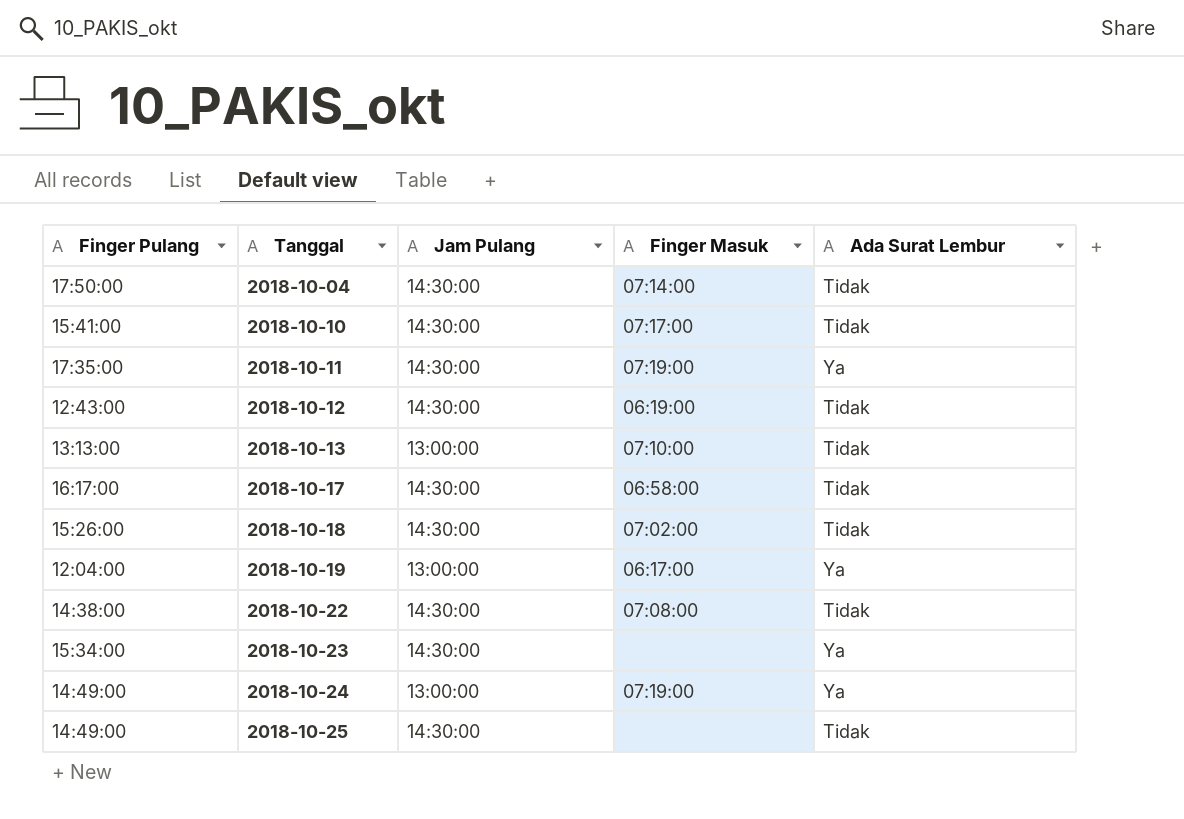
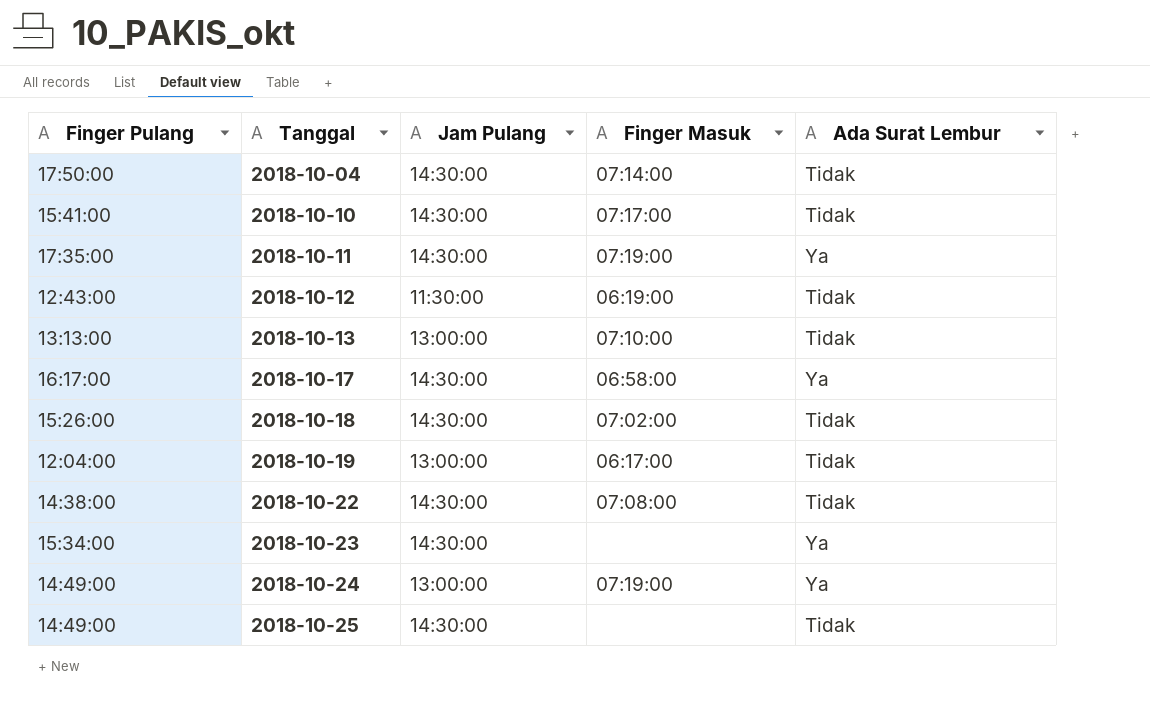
2018-10-12 | Jam Pulang: 14:30:00 -> 11:30:00
2018-10-17 | Ada Surat Lembur: Tidak -> Ya
2018-10-19 | Ada Surat Lembur: Ya -> Tidak

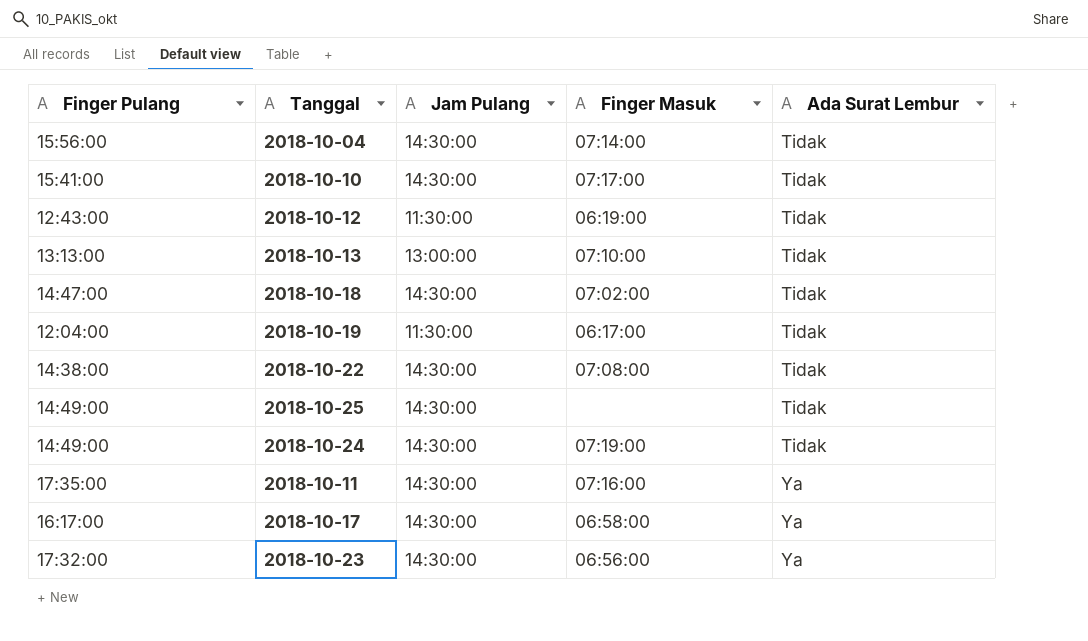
row order: Tanggal ascending -> Ada Surat Lembur ascending
2018-10-04 | Finger Pulang: 17:50:00 -> 15:56:00
2018-10-18 | Finger Pulang: 15:26:00 -> 14:47:00
2018-10-19 | Jam Pulang: 13:00:00 -> 11:30:00
2018-10-24 | Jam Pulang: 13:00:00 -> 14:30:00
2018-10-24 | Ada Surat Lembur: Ya -> Tidak
2018-10-11 | Finger Masuk: 07:19:00 -> 07:16:00
2018-10-23 | Finger Pulang: 15:34:00 -> 17:32:00
2018-10-23 | Finger Masuk: none -> 06:56:00

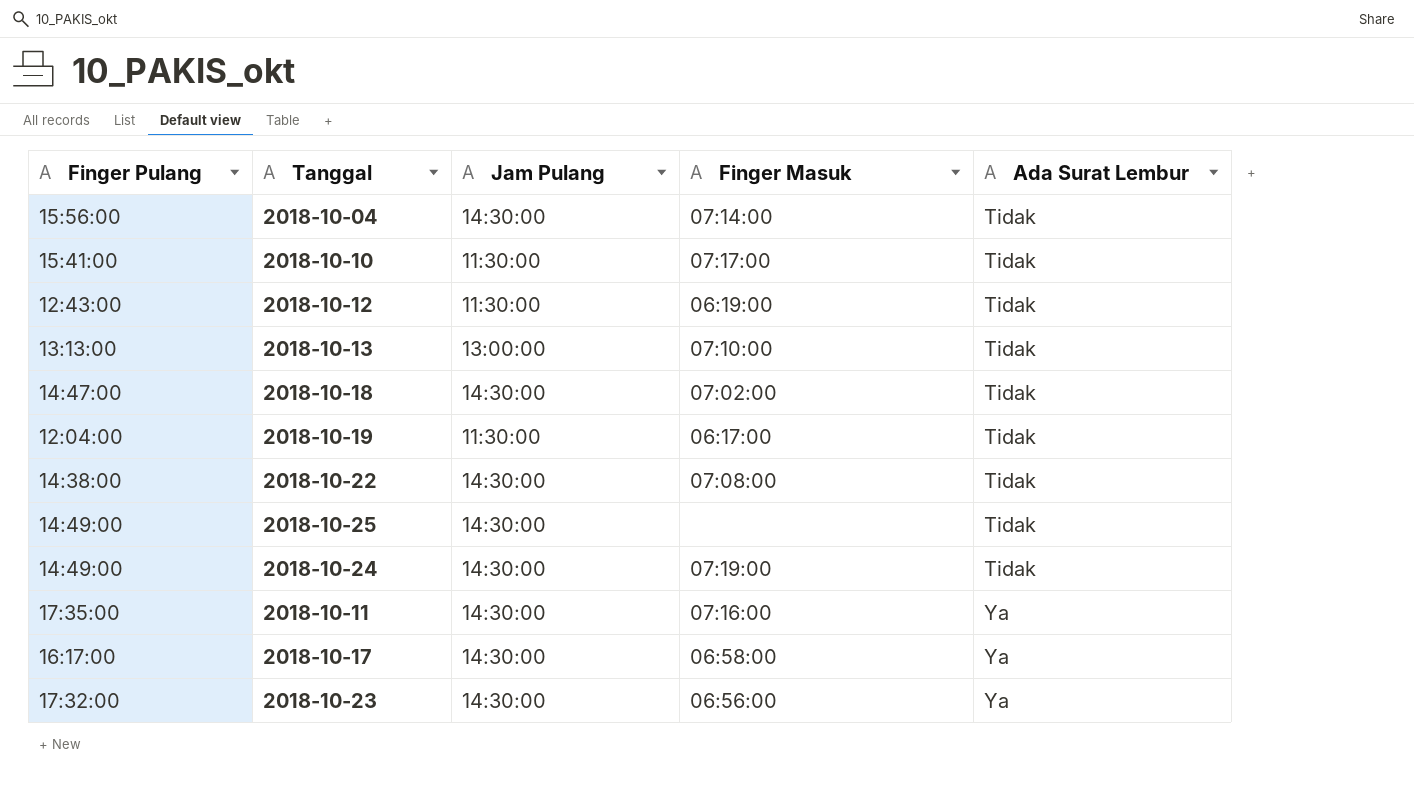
2018-10-10 | Jam Pulang: 14:30:00 -> 11:30:00

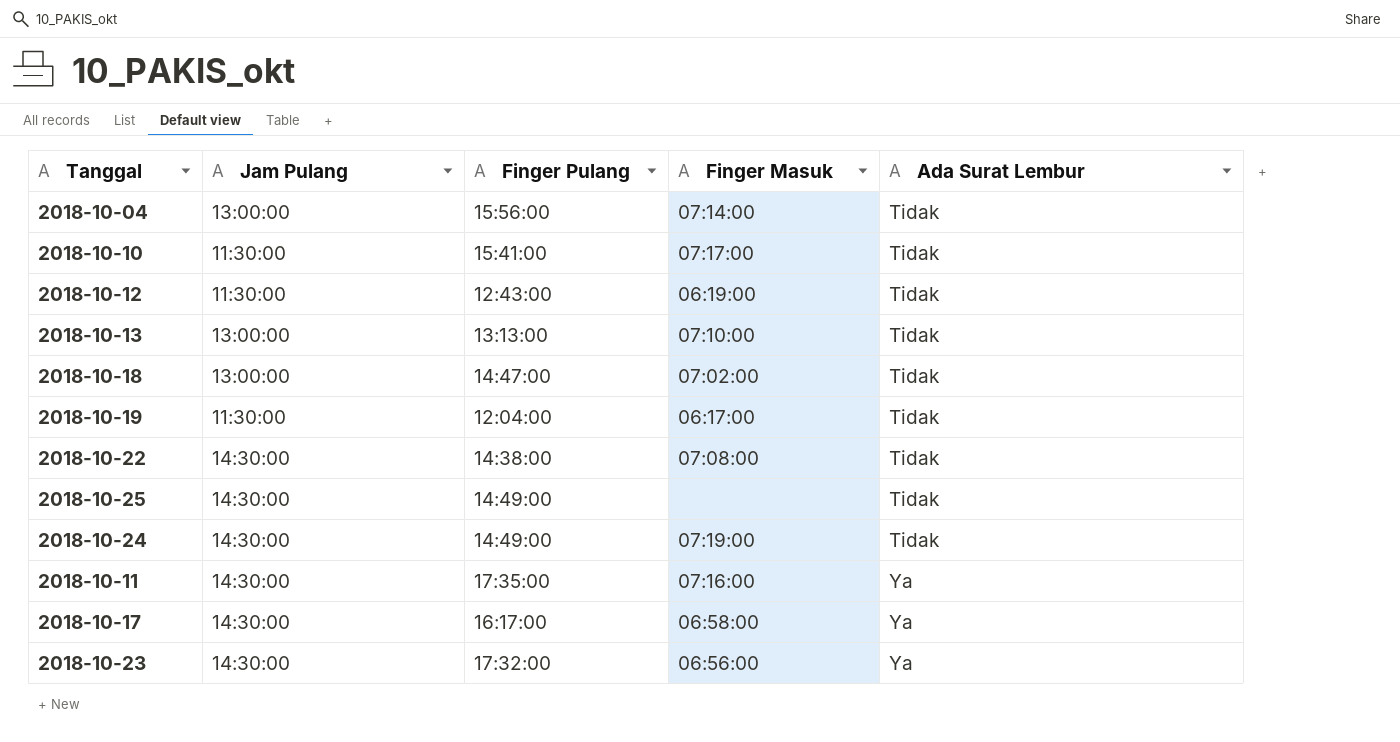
column Finger Pulang | position: 1 -> 3
2018-10-04 | Jam Pulang: 14:30:00 -> 13:00:00
2018-10-18 | Jam Pulang: 14:30:00 -> 13:00:00

